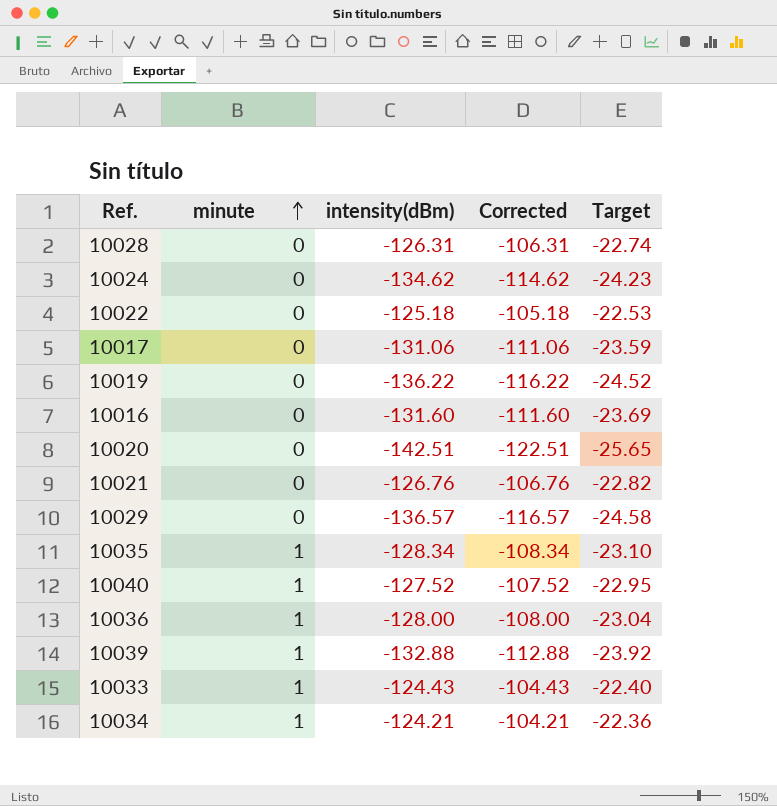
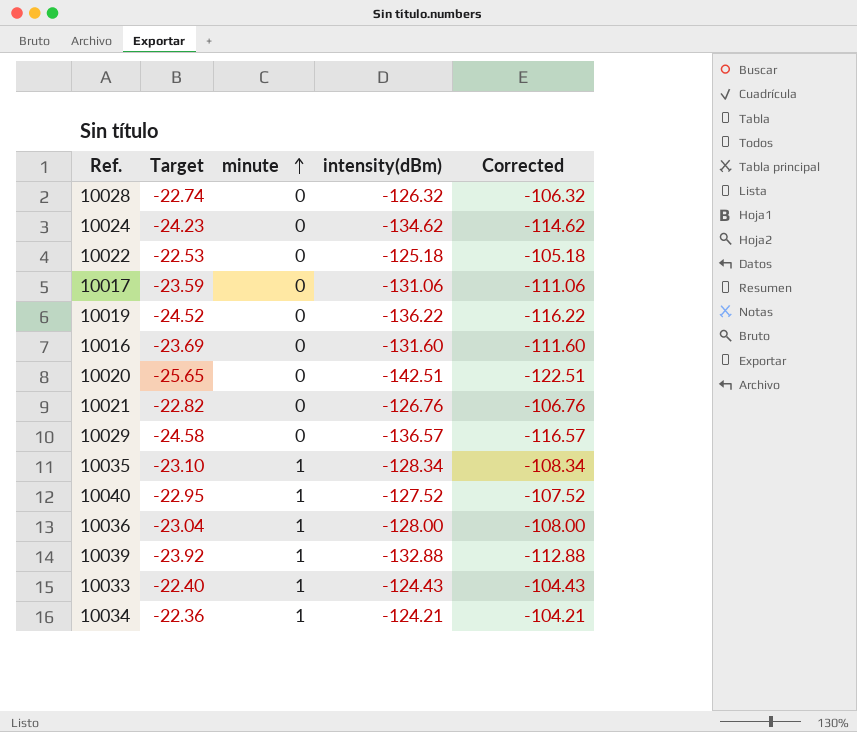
column Target | position: 5 -> 2
10028 | intensity(dBm): -126.31 -> -126.32
10028 | Corrected: -106.31 -> -106.32

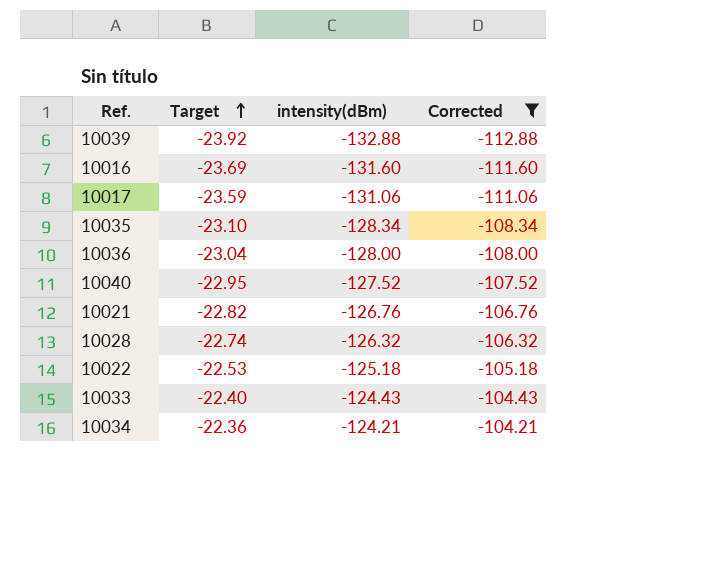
filter: none -> Corrected >= -112.88
row order: minute ascending -> Target ascending
column minute | position: 3 -> none

